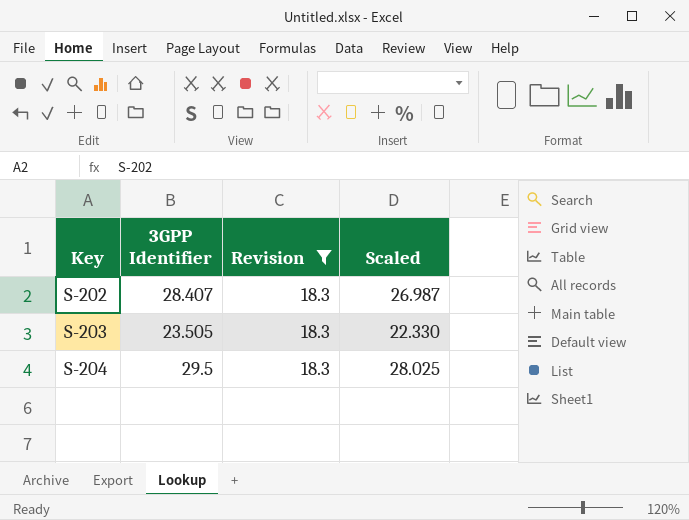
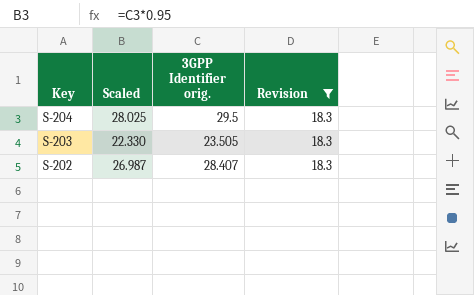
row order: Key ascending -> Key descending
column Scaled | position: 4 -> 2
column name: 3GPP Identifier -> 3GPP Identifier orig.

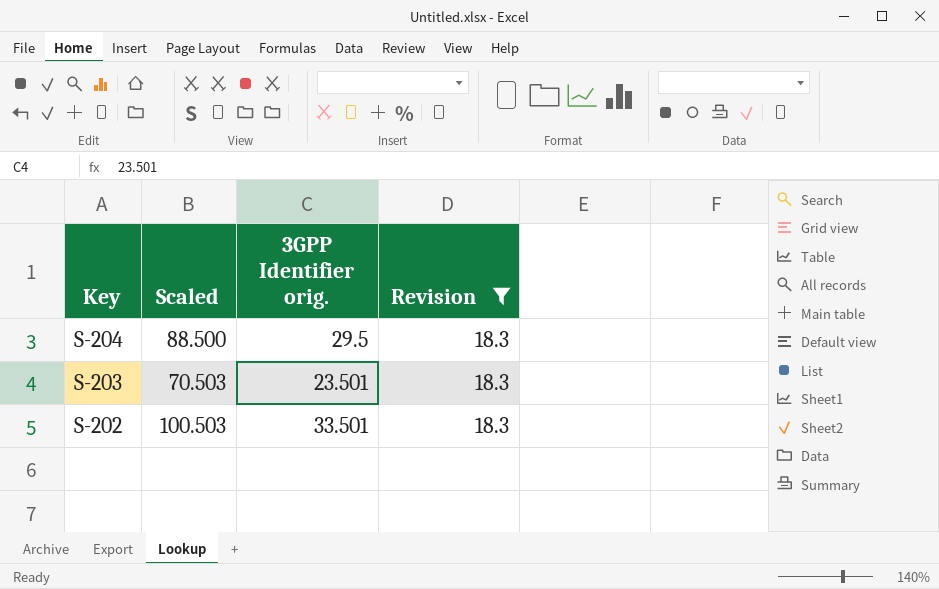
column Scaled | formula: [3GPP Identifier orig.] * 0.95 -> [3GPP Identifier orig.] * 3
S-203 | 3GPP Identifier orig.: 23.505 -> 23.501
S-202 | 3GPP Identifier orig.: 28.407 -> 33.501

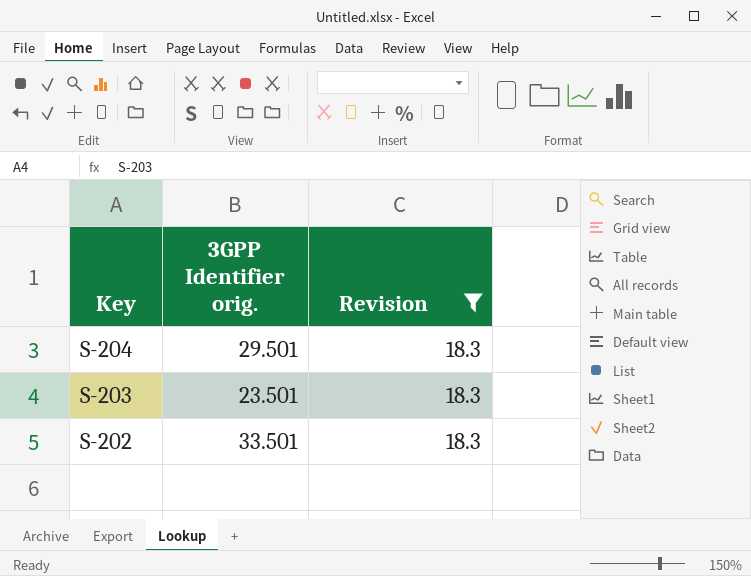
column Scaled | formula: [3GPP Identifier orig.] * 3 -> none
S-204 | 3GPP Identifier orig.: 29.5 -> 29.501

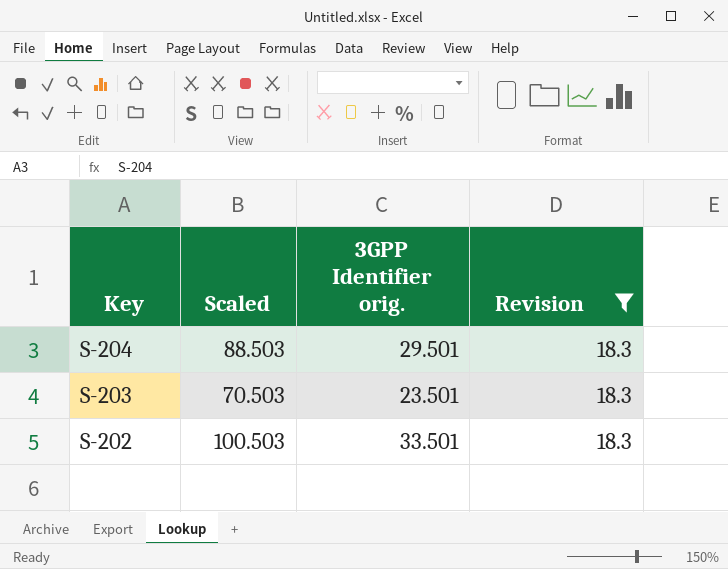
column Scaled | formula: none -> [3GPP Identifier orig.] * 3

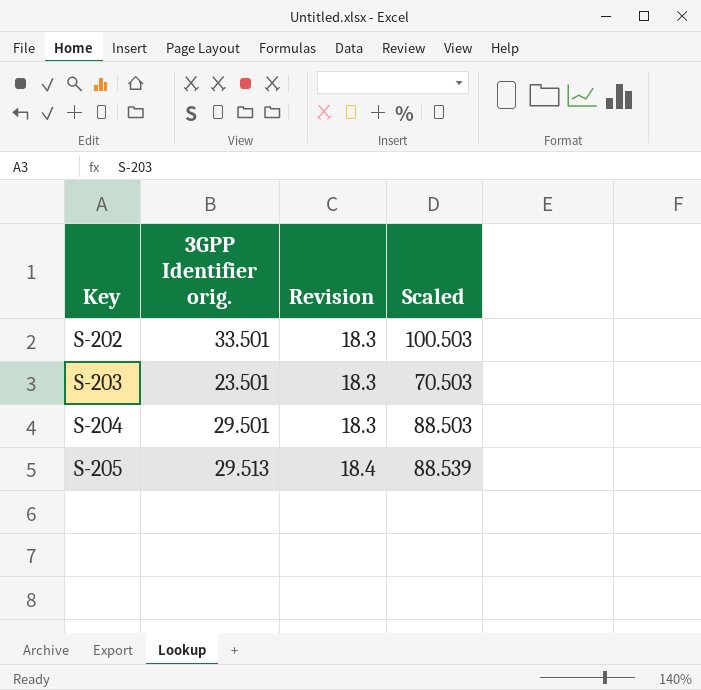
filter: Revision = 18.3 -> none
row order: Key descending -> Key ascending
column Scaled | position: 2 -> 4

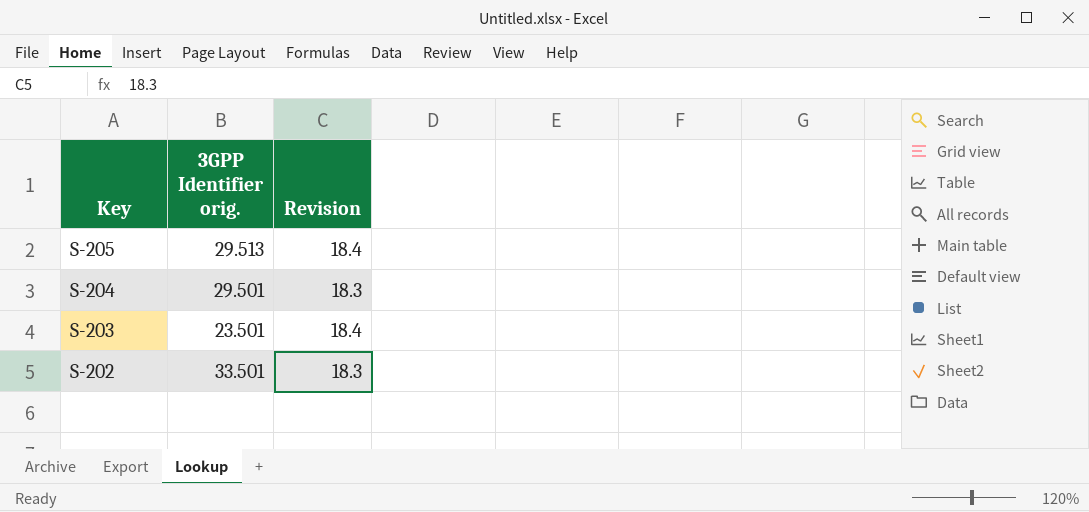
row order: Key ascending -> Key descending
column Scaled | formula: [3GPP Identifier orig.] * 3 -> none
S-203 | Revision: 18.3 -> 18.4

